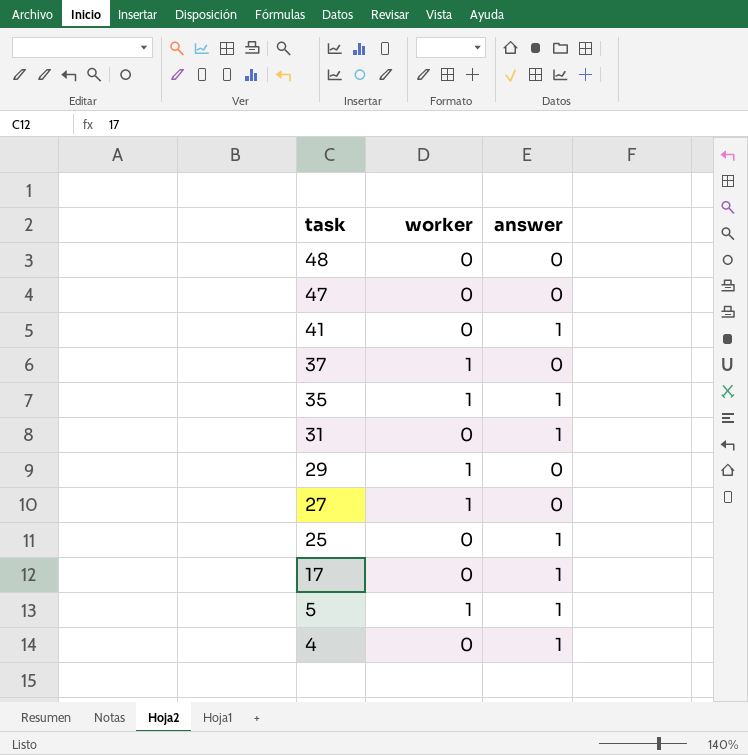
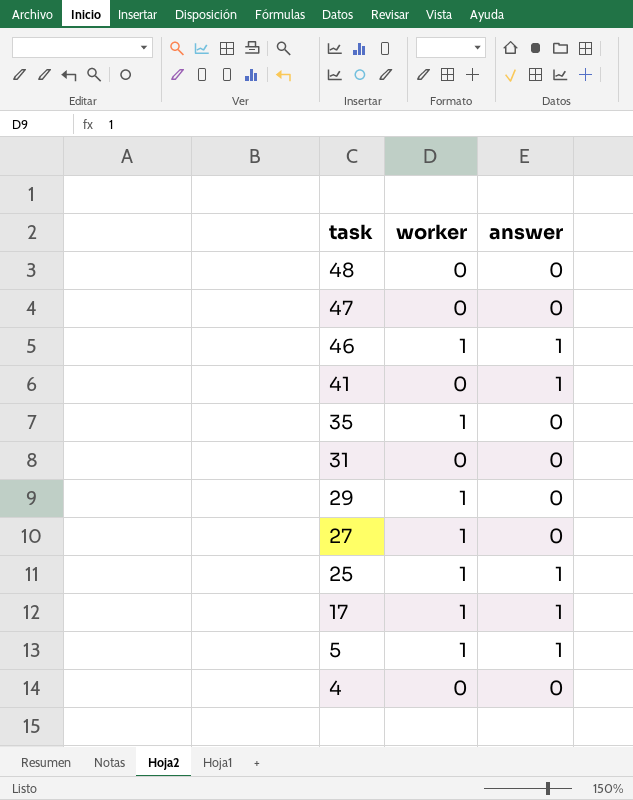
row 37: 1 | 0 -> none
row 46: none -> 1 | 1
35 | answer: 1 -> 0
31 | answer: 1 -> 0
25 | worker: 0 -> 1
17 | worker: 0 -> 1
4 | answer: 1 -> 0

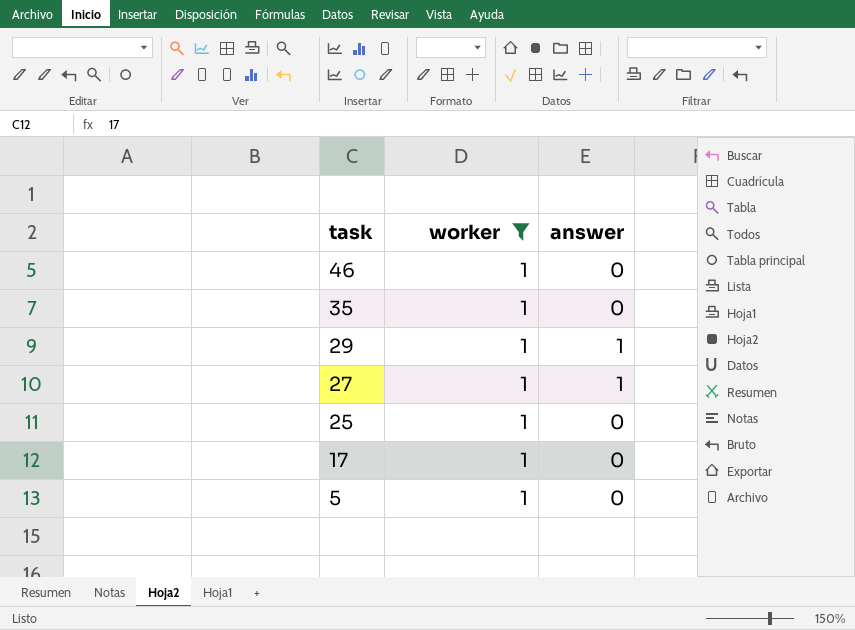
filter: none -> worker = 1
46 | answer: 1 -> 0
29 | answer: 0 -> 1
27 | answer: 0 -> 1
25 | answer: 1 -> 0
17 | answer: 1 -> 0
5 | answer: 1 -> 0

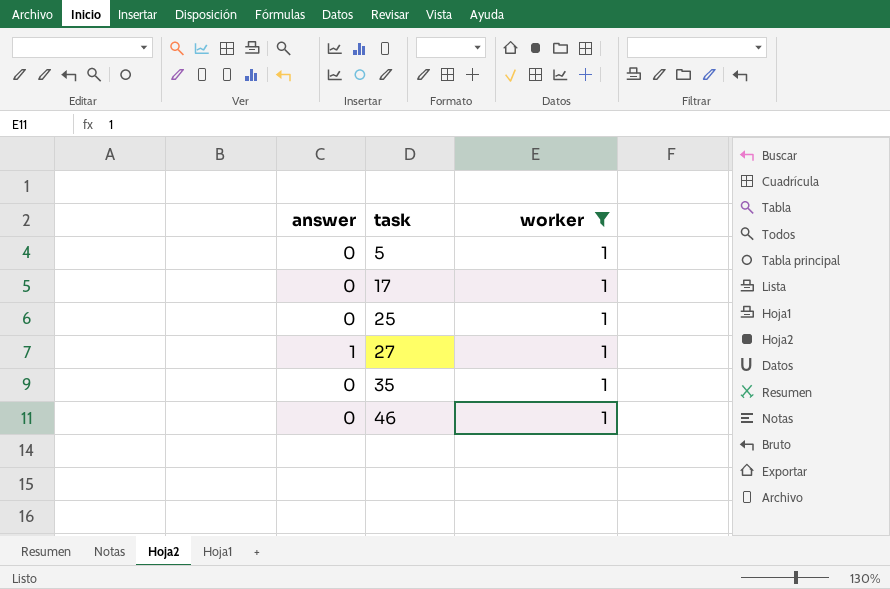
row order: task descending -> task ascending
column answer | position: 3 -> 1
row 29: 1 | 1 -> none

